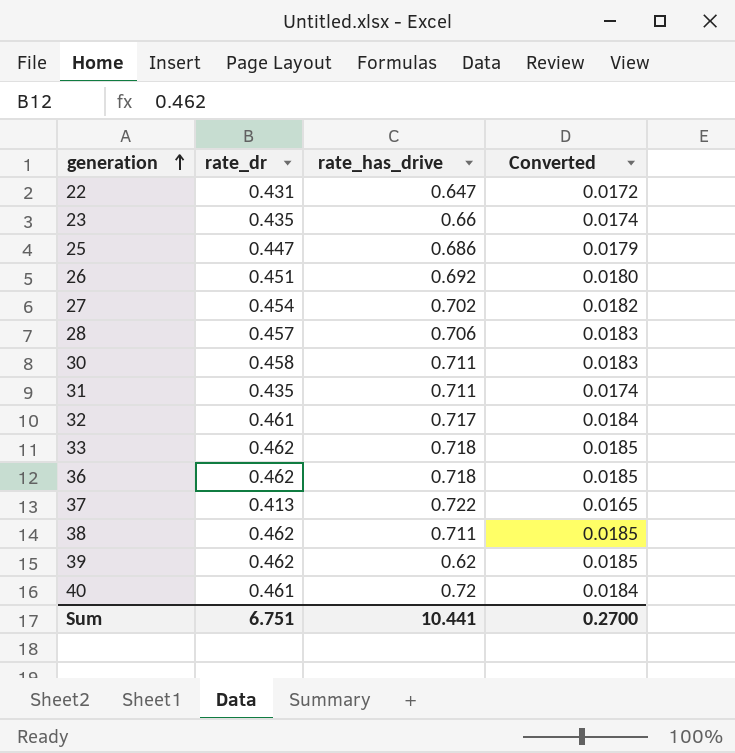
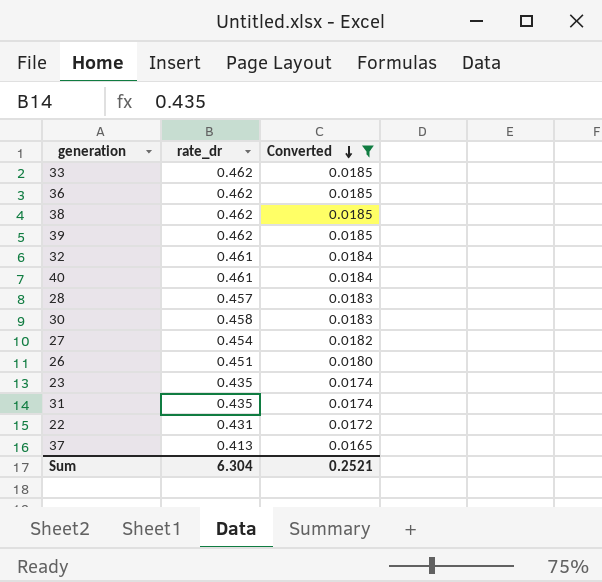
filter: none -> Converted != 0.0179
row order: generation ascending -> Converted descending
column rate_has_drive | position: 3 -> none
Sum | rate_dr: 6.751 -> 6.304
Sum | Converted: 0.2700 -> 0.2521

